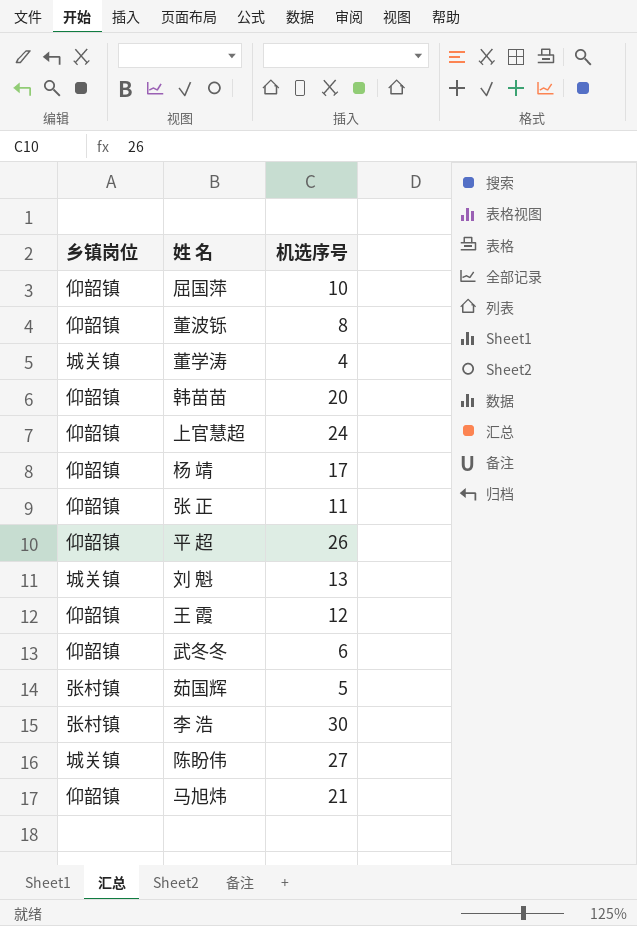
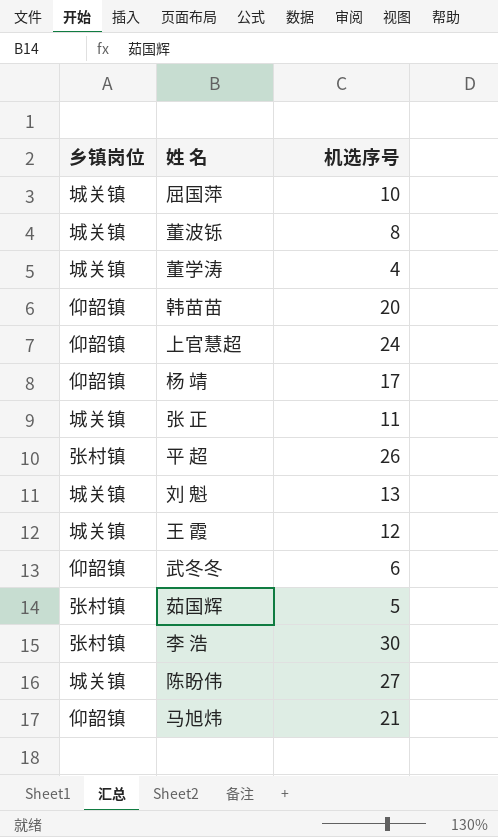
屈国萍 | 乡镇岗位: 仰韶镇 -> 城关镇
董波铄 | 乡镇岗位: 仰韶镇 -> 城关镇
张 正 | 乡镇岗位: 仰韶镇 -> 城关镇
平 超 | 乡镇岗位: 仰韶镇 -> 张村镇
王 霞 | 乡镇岗位: 仰韶镇 -> 城关镇

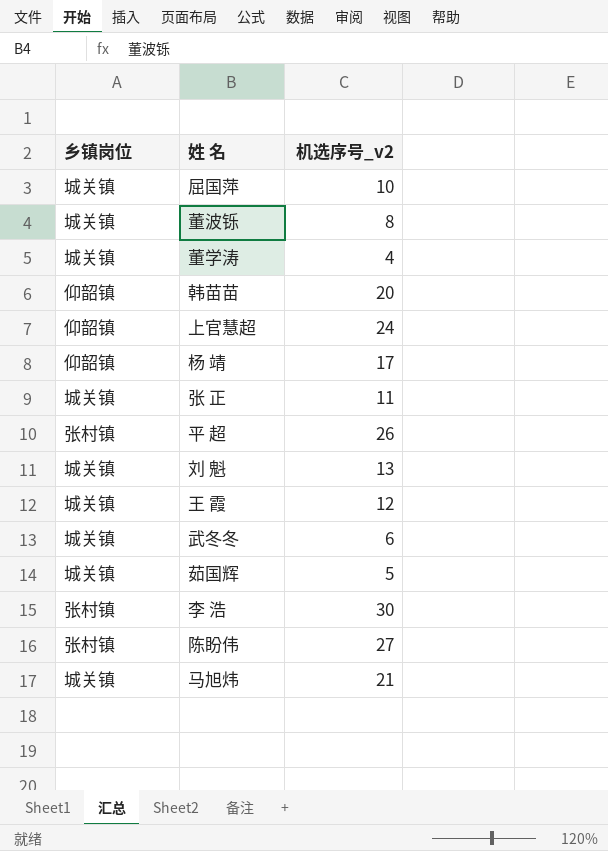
column name: 机选序号 -> 机选序号_v2
武冬冬 | 乡镇岗位: 仰韶镇 -> 城关镇
茹国辉 | 乡镇岗位: 张村镇 -> 城关镇
陈盼伟 | 乡镇岗位: 城关镇 -> 张村镇
马旭炜 | 乡镇岗位: 仰韶镇 -> 城关镇

